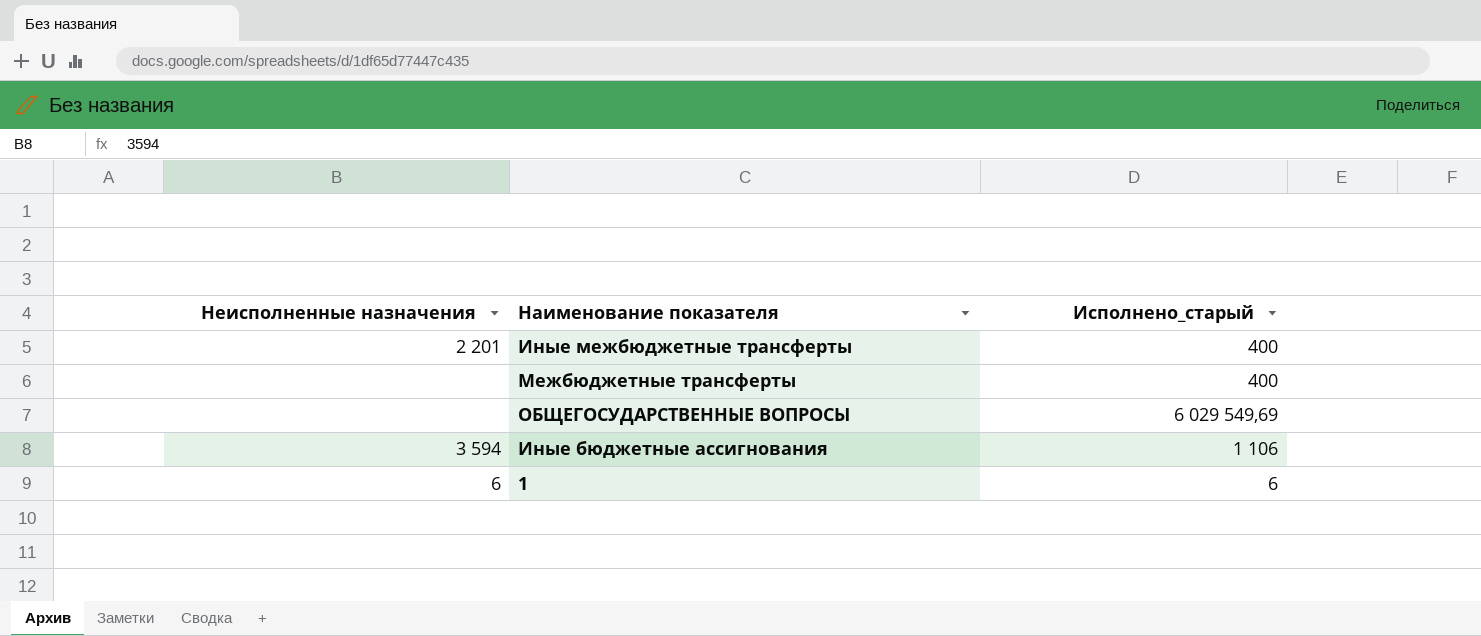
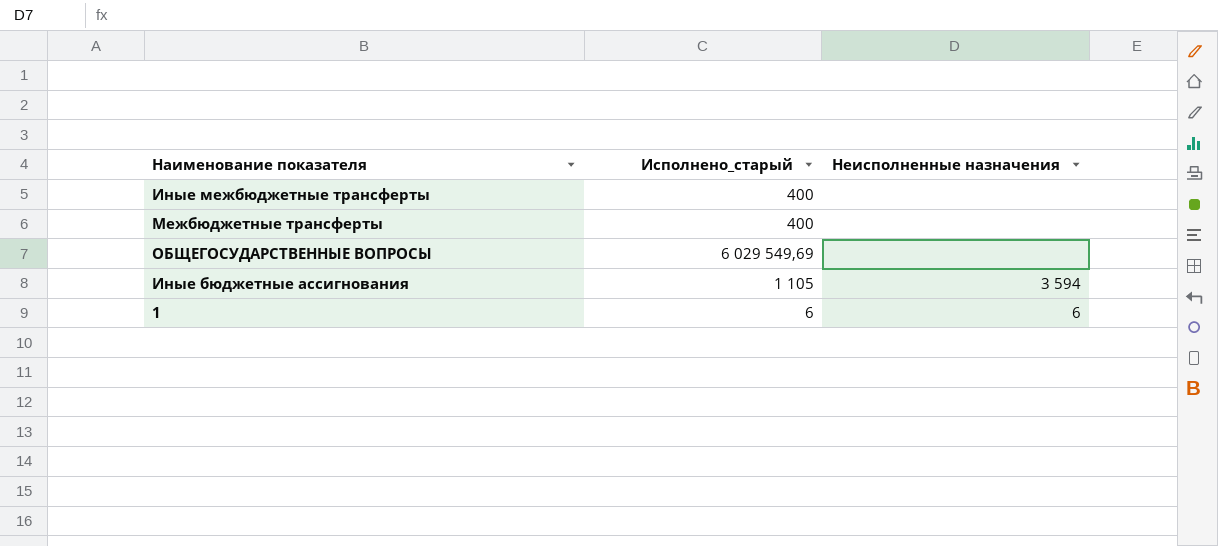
column Неисполненные назначения | position: 1 -> 3
Иные межбюджетные трансферты | Неисполненные назначения: 2 201 -> none
Иные бюджетные ассигнования | Исполнено_старый: 1 106 -> 1 105

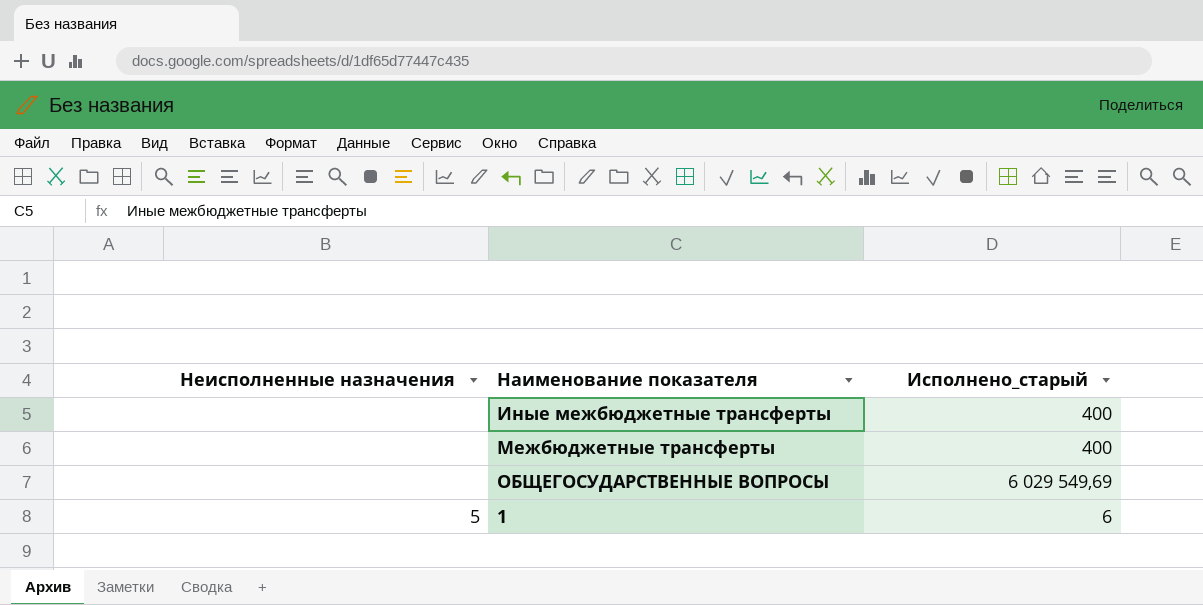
column Неисполненные назначения | position: 3 -> 1
row Иные бюджетные ассигнования: 1 105 | 3 594 -> none
1 | Неисполненные назначения: 6 -> 5

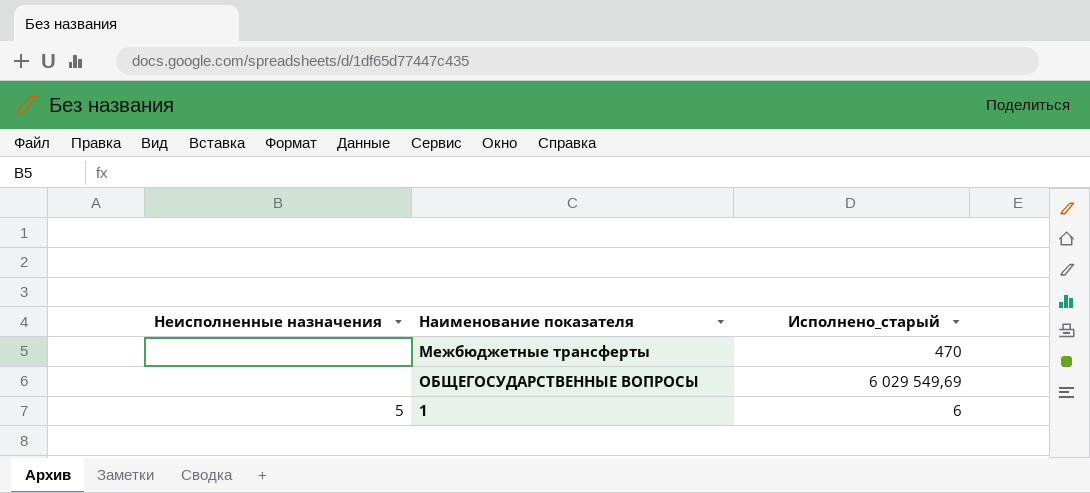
row Иные межбюджетные трансферты: none | 400 -> none
Межбюджетные трансферты | Исполнено_старый: 400 -> 470

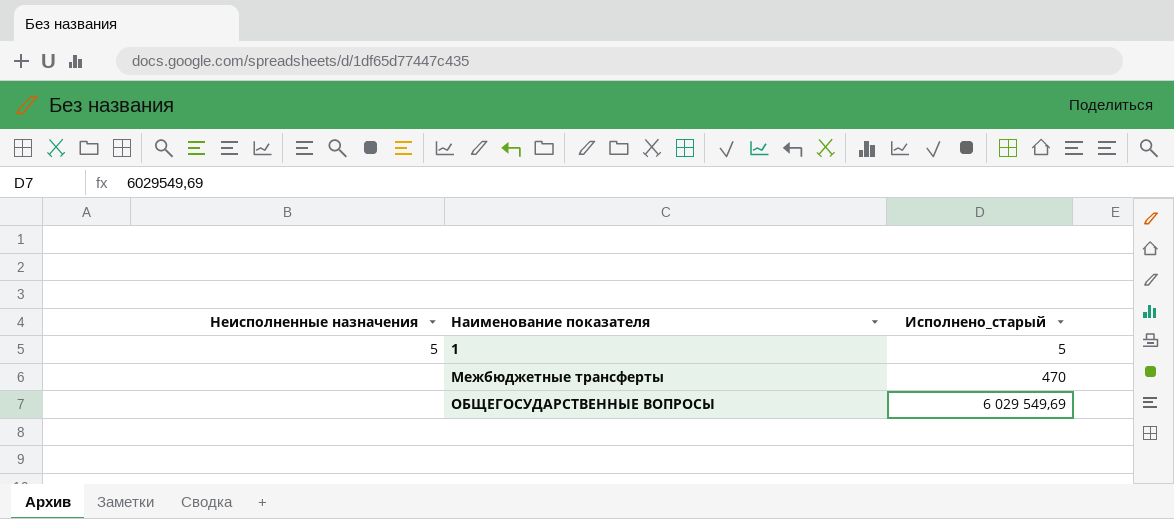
row order: none -> Наименование показателя ascending
1 | Исполнено_старый: 6 -> 5

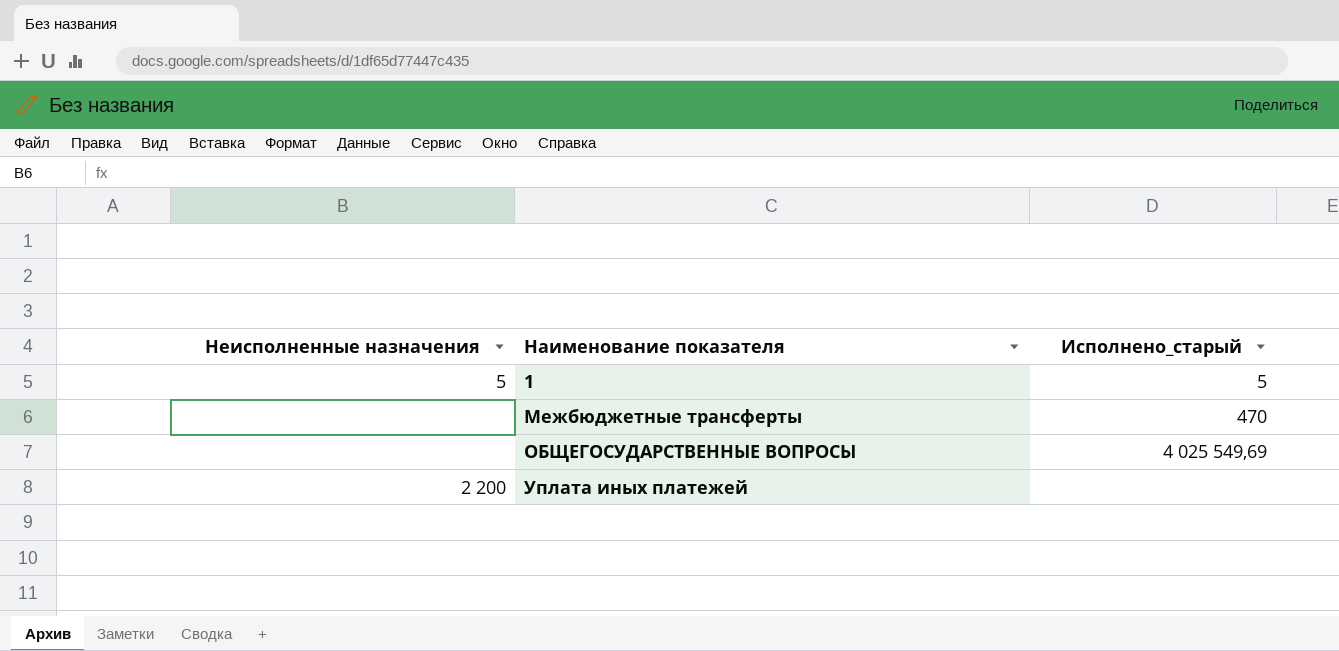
ОБЩЕГОСУДАРСТВЕННЫЕ ВОПРОСЫ | Исполнено_старый: 6 029 549,69 -> 4 025 549,69
row Уплата иных платежей: none -> 2 200 | none

